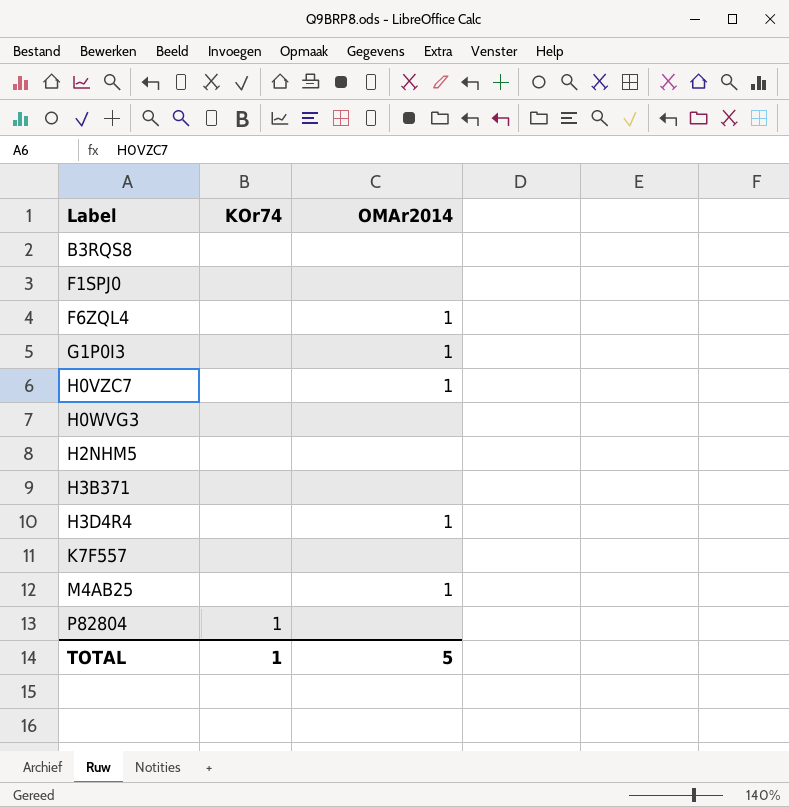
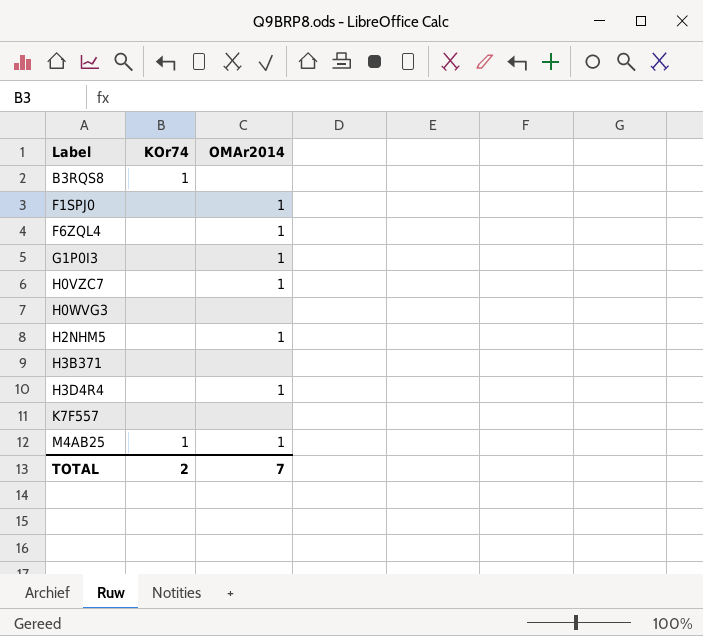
row P82804: 1 | none -> none
B3RQS8 | KOr74: none -> 1
F1SPJ0 | OMAr2014: none -> 1
H2NHM5 | OMAr2014: none -> 1
M4AB25 | KOr74: none -> 1
TOTAL | KOr74: 1 -> 2
TOTAL | OMAr2014: 5 -> 7

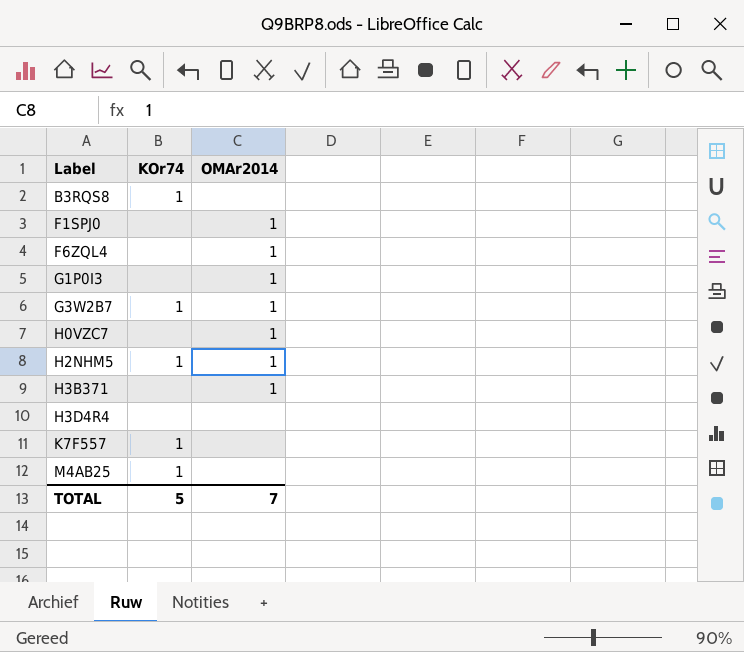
row H0WVG3: none | none -> none
row G3W2B7: none -> 1 | 1
H2NHM5 | KOr74: none -> 1
H3B371 | OMAr2014: none -> 1
H3D4R4 | OMAr2014: 1 -> none
K7F557 | KOr74: none -> 1
M4AB25 | OMAr2014: 1 -> none
TOTAL | KOr74: 2 -> 5

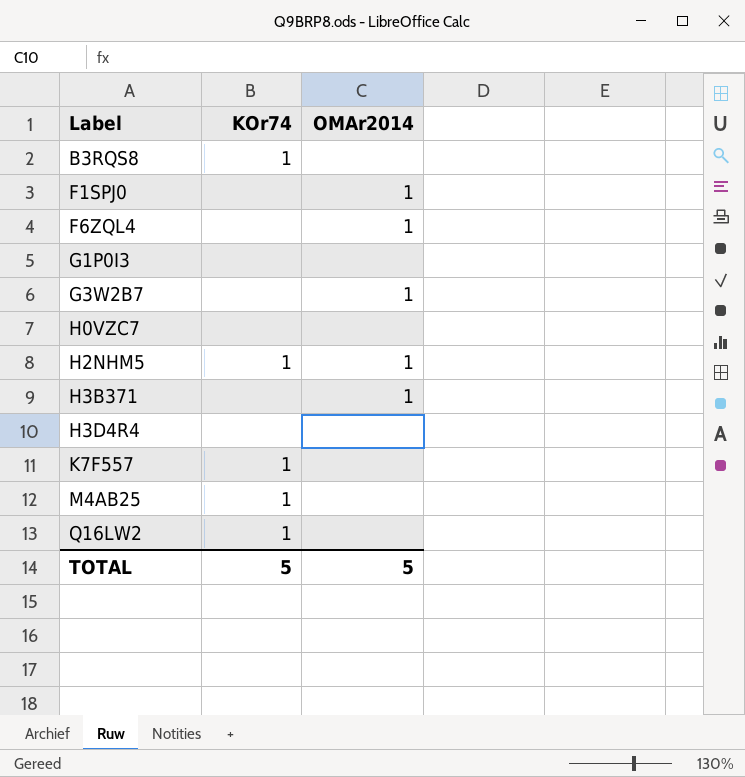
G1P0I3 | OMAr2014: 1 -> none
G3W2B7 | KOr74: 1 -> none
H0VZC7 | OMAr2014: 1 -> none
row Q16LW2: none -> 1 | none
TOTAL | OMAr2014: 7 -> 5

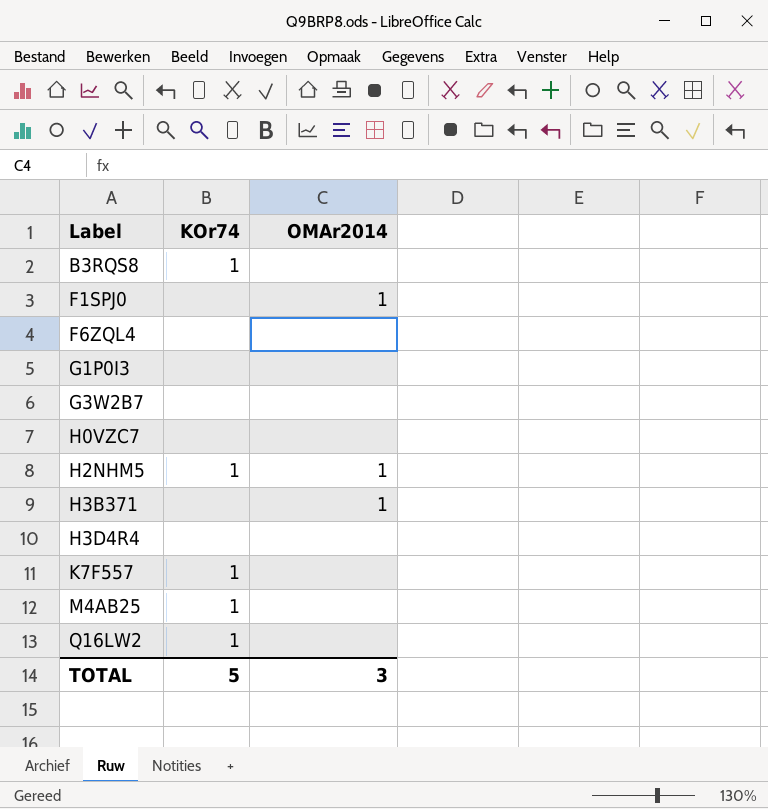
F6ZQL4 | OMAr2014: 1 -> none
G3W2B7 | OMAr2014: 1 -> none
TOTAL | OMAr2014: 5 -> 3

